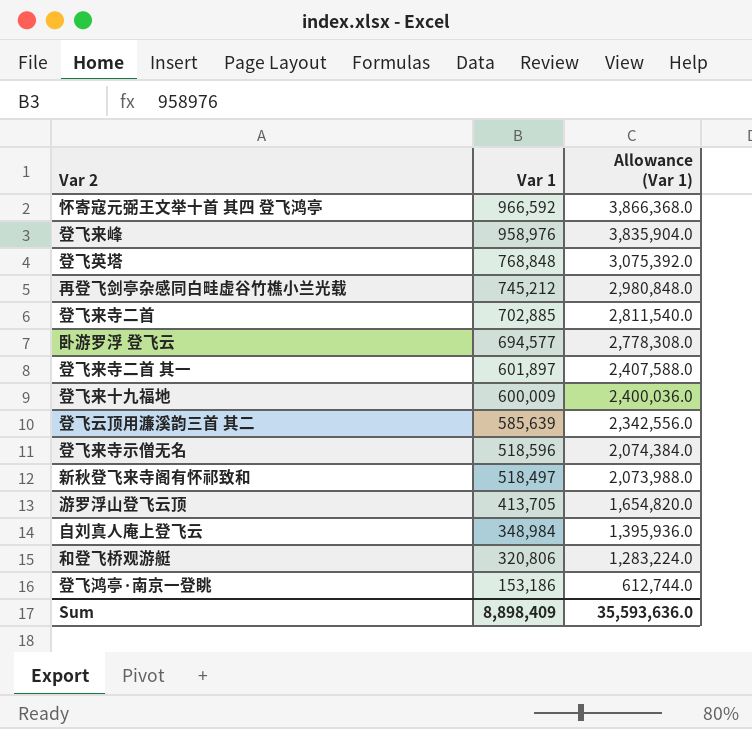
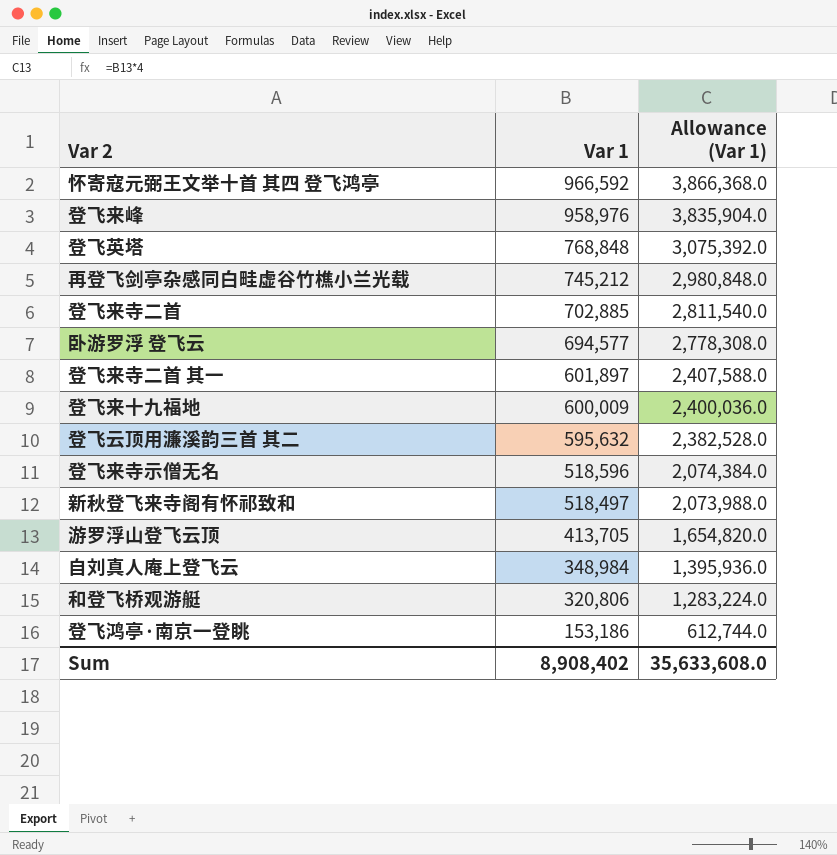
登飞云顶用濂溪韵三首 其二 | Var 1: 585,639 -> 595,632
登飞云顶用濂溪韵三首 其二 | Allowance (Var 1): 2,342,556.0 -> 2,382,528.0
Sum | Var 1: 8,898,409 -> 8,908,402
Sum | Allowance (Var 1): 35,593,636.0 -> 35,633,608.0

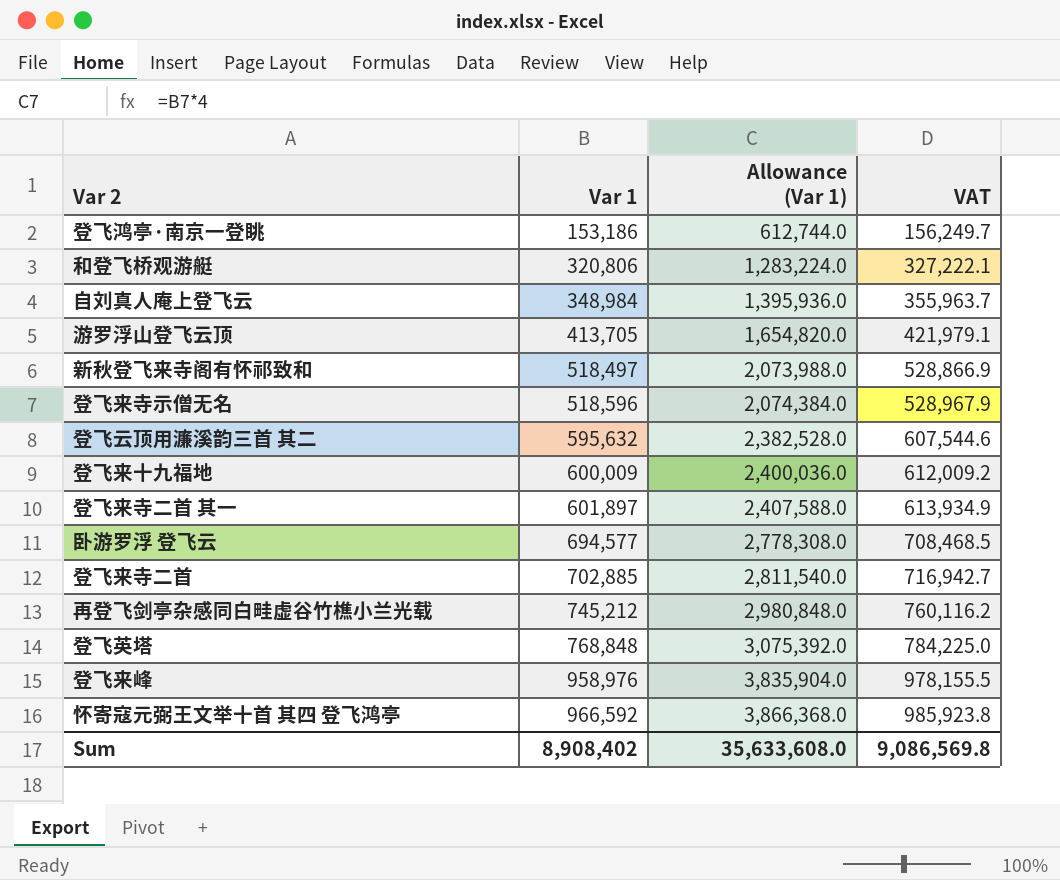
row order: Var 1 descending -> Var 1 ascending
column VAT | formula: none -> [Var 1] * 1.02

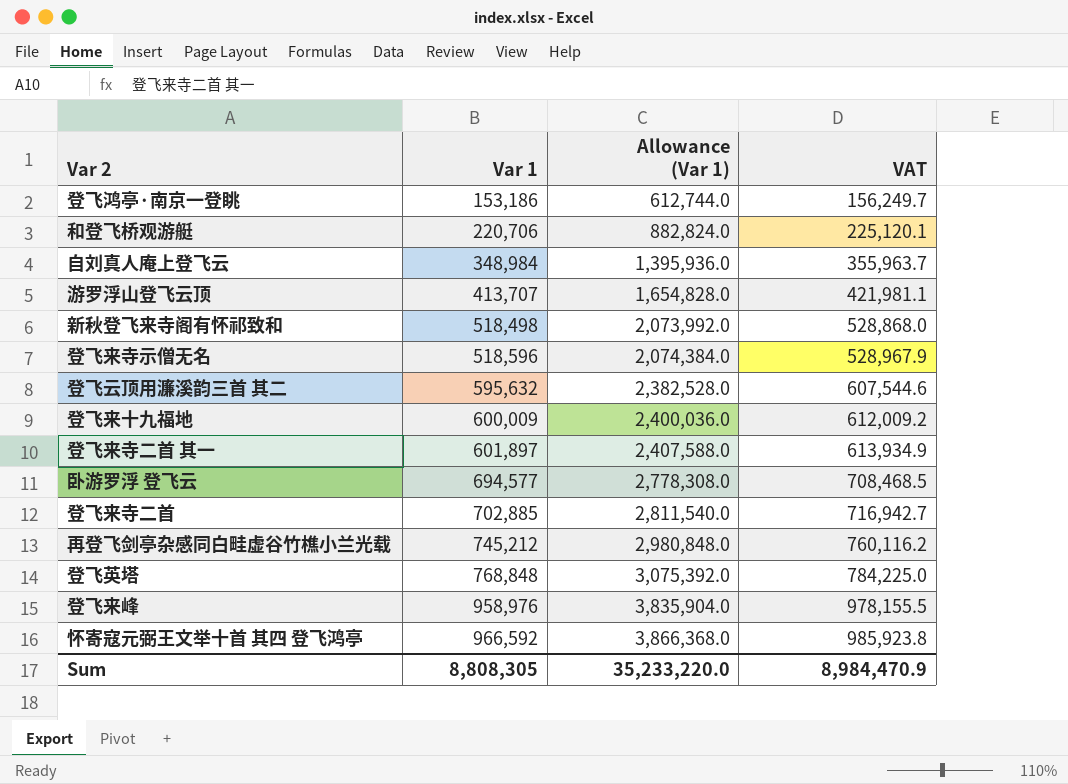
和登飞桥观游艇 | Var 1: 320,806 -> 220,706
和登飞桥观游艇 | Allowance (Var 1): 1,283,224.0 -> 882,824.0
和登飞桥观游艇 | VAT: 327,222.1 -> 225,120.1
游罗浮山登飞云顶 | Var 1: 413,705 -> 413,707
游罗浮山登飞云顶 | Allowance (Var 1): 1,654,820.0 -> 1,654,828.0
游罗浮山登飞云顶 | VAT: 421,979.1 -> 421,981.1
新秋登飞来寺阁有怀祁致和 | Var 1: 518,497 -> 518,498
新秋登飞来寺阁有怀祁致和 | Allowance (Var 1): 2,073,988.0 -> 2,073,992.0
新秋登飞来寺阁有怀祁致和 | VAT: 528,866.9 -> 528,868.0
Sum | Var 1: 8,908,402 -> 8,808,305
Sum | Allowance (Var 1): 35,633,608.0 -> 35,233,220.0
Sum | VAT: 9,086,569.8 -> 8,984,470.9

